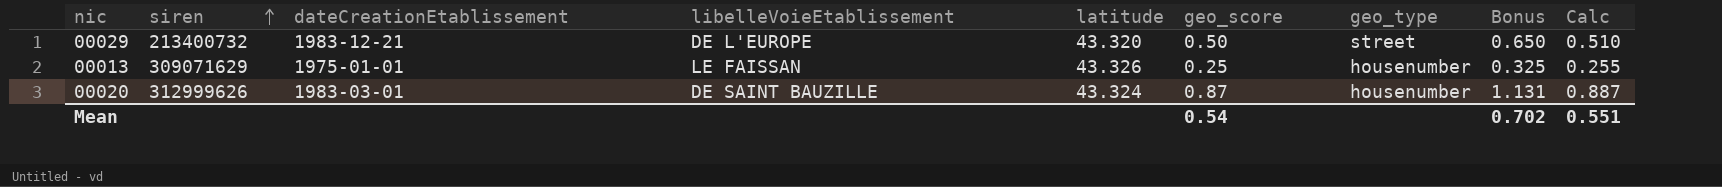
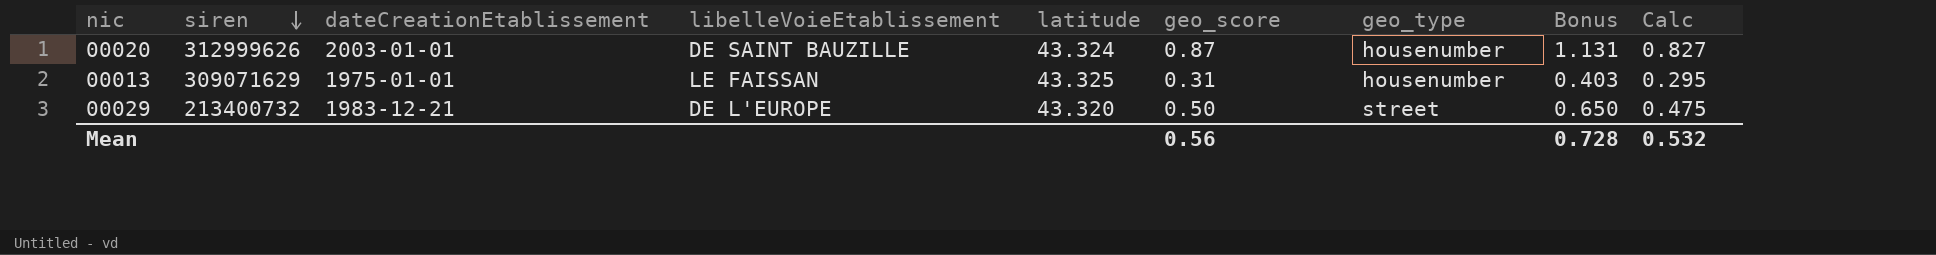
row order: siren ascending -> siren descending
column Calc | formula: [geo_score] * 1.02 -> [geo_score] * 0.95
00020 | dateCreationEtablissement: 1983-03-01 -> 2003-01-01
00013 | latitude: 43.326 -> 43.325
00013 | geo_score: 0.25 -> 0.31
00013 | Bonus: 0.325 -> 0.403
Mean | geo_score: 0.54 -> 0.56
Mean | Bonus: 0.702 -> 0.728
Mean | Calc: 0.551 -> 0.532

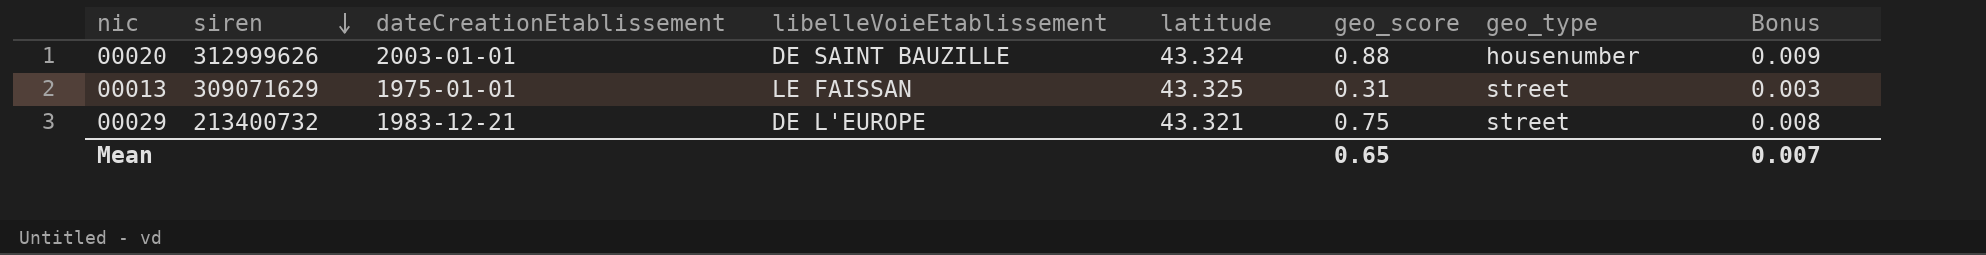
column Calc | formula: [geo_score] * 0.95 -> none
column Bonus | formula: [geo_score] * 1.3 -> [geo_score] * 0.01
00020 | geo_score: 0.87 -> 0.88
00013 | geo_type: housenumber -> street
00029 | latitude: 43.320 -> 43.321
00029 | geo_score: 0.50 -> 0.75
Mean | geo_score: 0.56 -> 0.65
Mean | Bonus: 0.728 -> 0.007

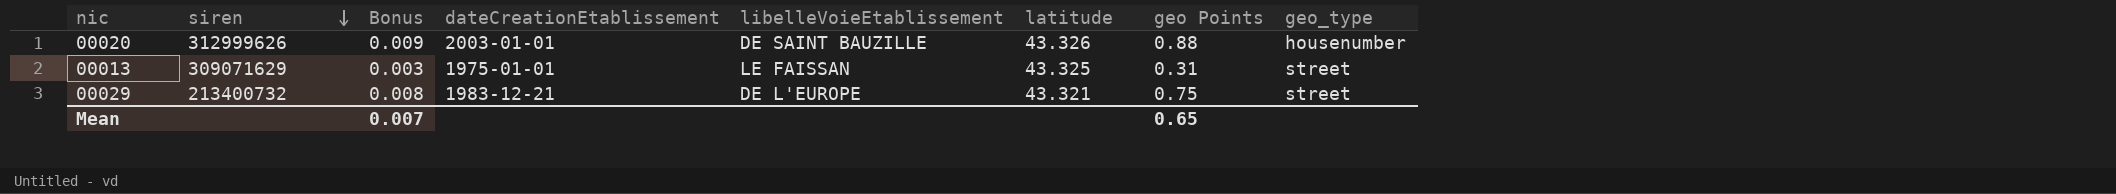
column Bonus | position: 8 -> 3
column name: geo_score -> geo Points
00020 | latitude: 43.324 -> 43.326

